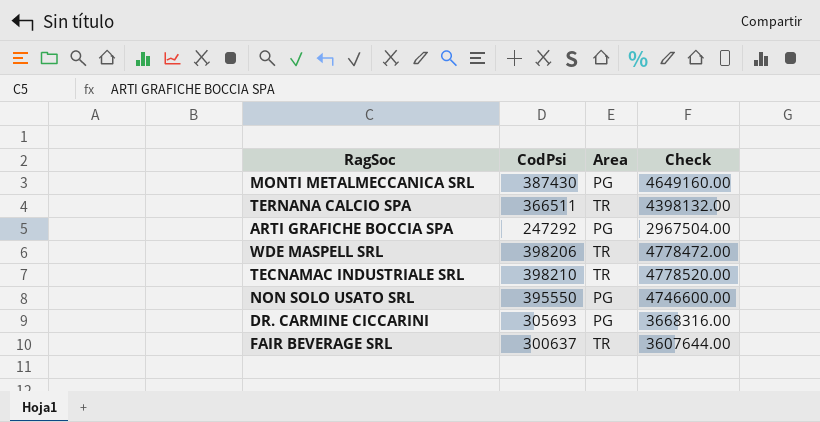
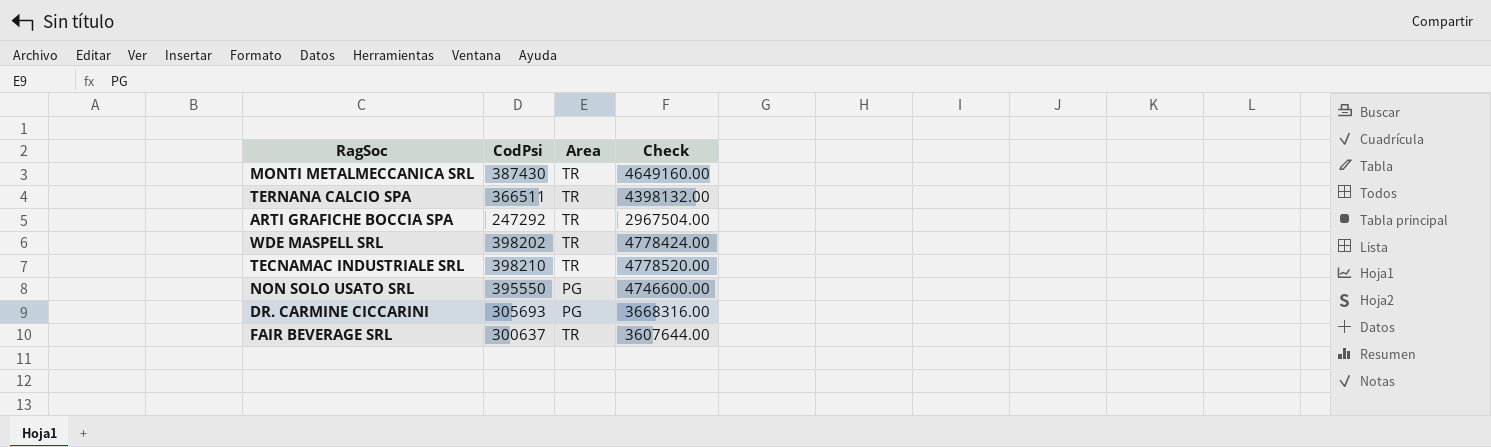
MONTI METALMECCANICA SRL | Area: PG -> TR
ARTI GRAFICHE BOCCIA SPA | Area: PG -> TR
WDE MASPELL SRL | CodPsi: 398206 -> 398202
WDE MASPELL SRL | Check: 4778472.00 -> 4778424.00

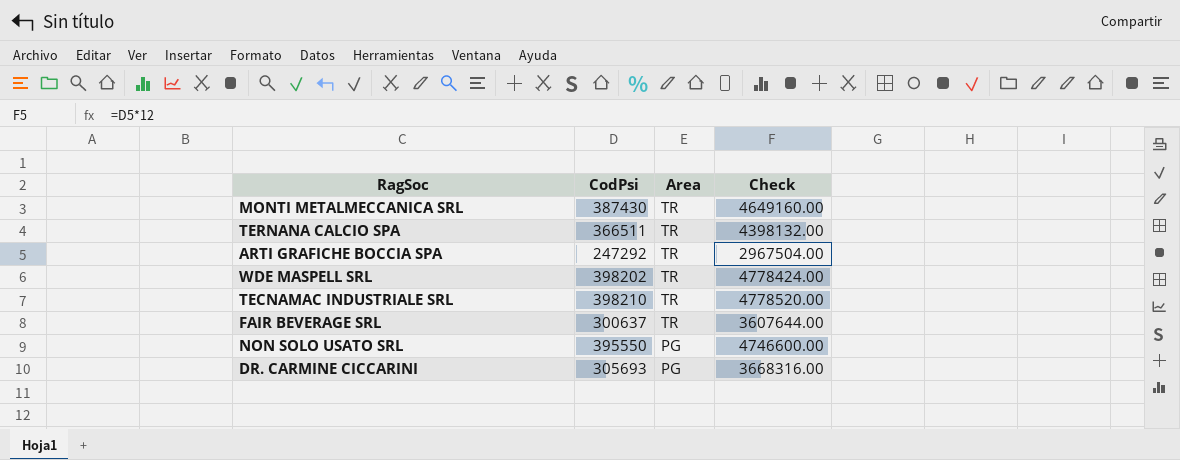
row order: none -> Area descending

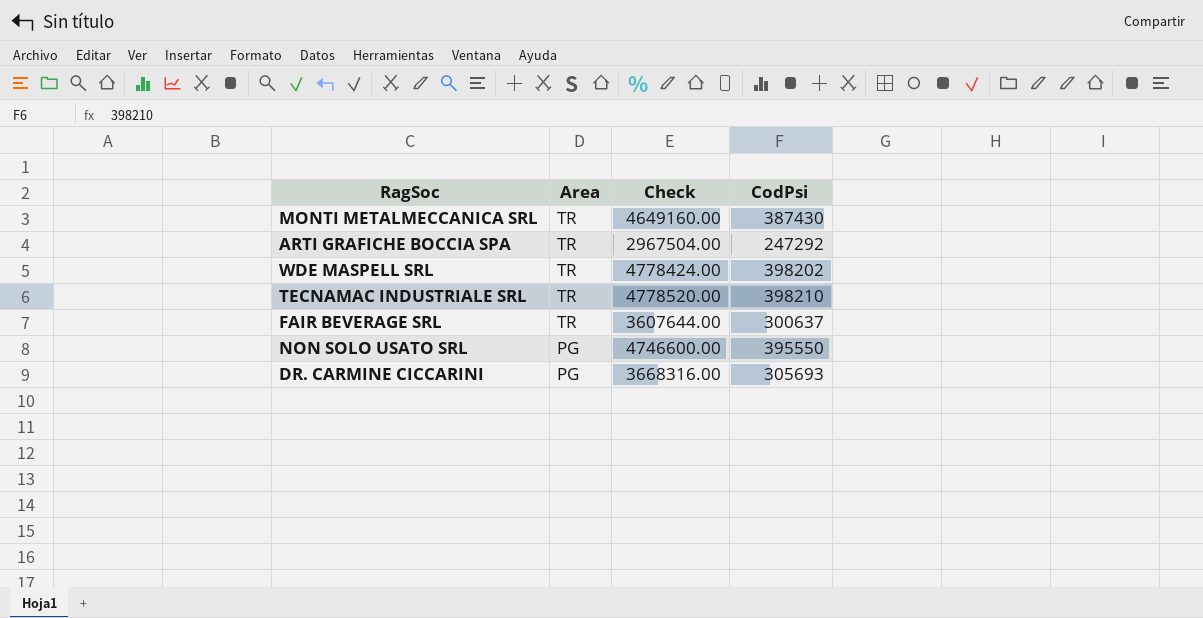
column CodPsi | position: 2 -> 4
row TERNANA CALCIO SPA: 366511 | TR | 4398132.00 -> none

